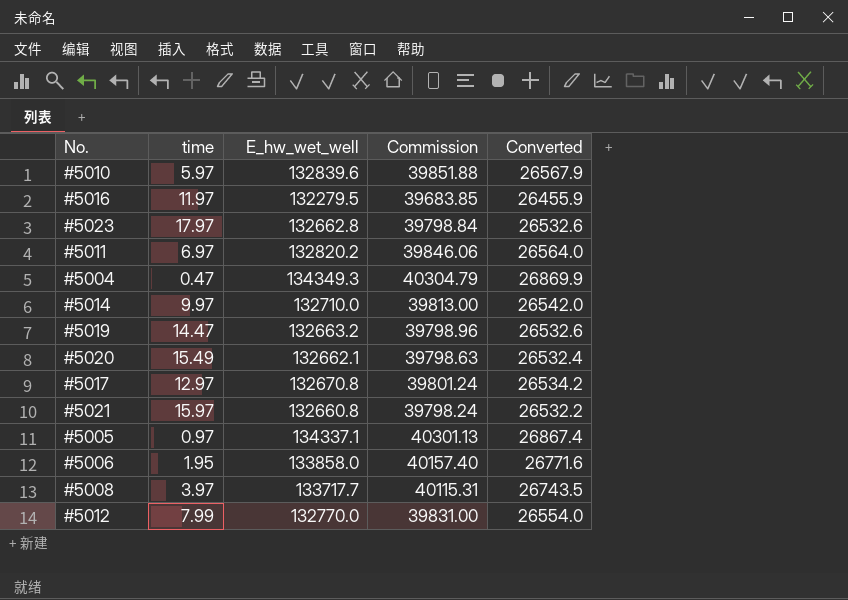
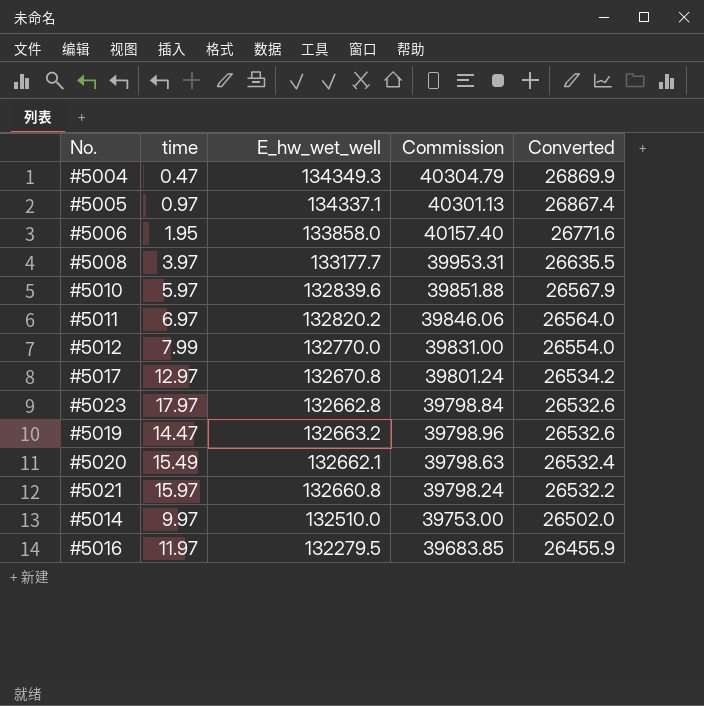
row order: none -> Converted descending
#5008 | E_hw_wet_well: 133717.7 -> 133177.7
#5008 | Commission: 40115.31 -> 39953.31
#5008 | Converted: 26743.5 -> 26635.5
#5014 | E_hw_wet_well: 132710.0 -> 132510.0
#5014 | Commission: 39813.00 -> 39753.00
#5014 | Converted: 26542.0 -> 26502.0

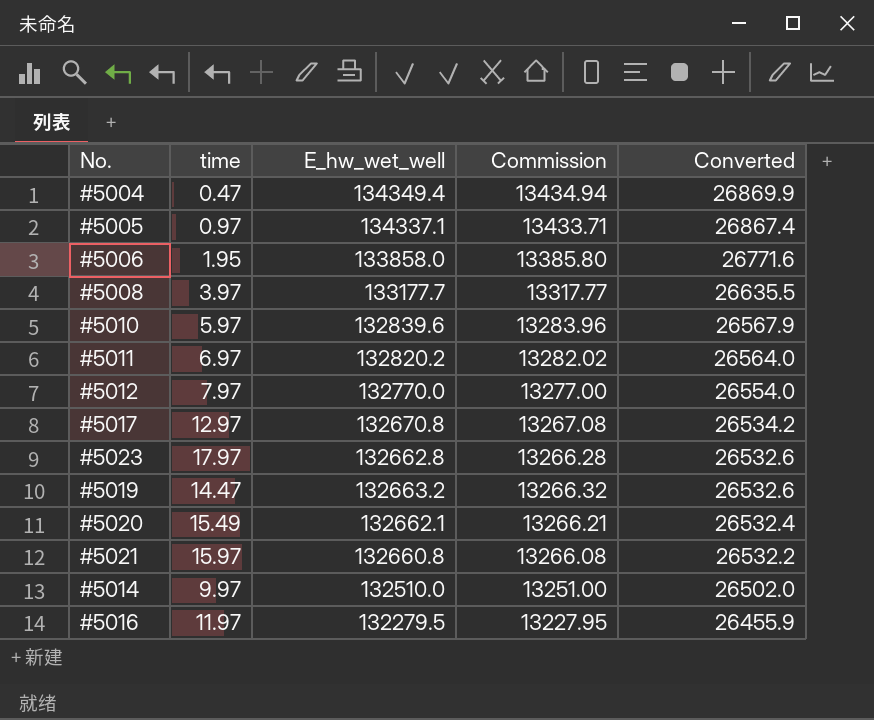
column Commission | formula: [E_hw_wet_well] * 0.3 -> [E_hw_wet_well] * 0.1
#5004 | E_hw_wet_well: 134349.3 -> 134349.4
#5012 | time: 7.99 -> 7.97

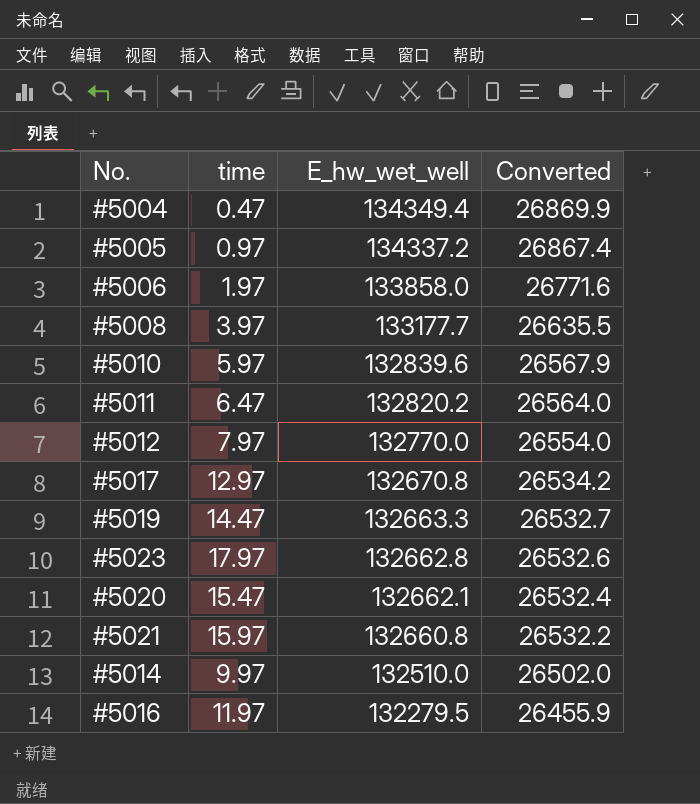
row order: Converted descending -> E_hw_wet_well descending
column Commission | formula: [E_hw_wet_well] * 0.1 -> none
#5005 | E_hw_wet_well: 134337.1 -> 134337.2
#5006 | time: 1.95 -> 1.97
#5011 | time: 6.97 -> 6.47
#5019 | E_hw_wet_well: 132663.2 -> 132663.3
#5019 | Converted: 26532.6 -> 26532.7
#5020 | time: 15.49 -> 15.47

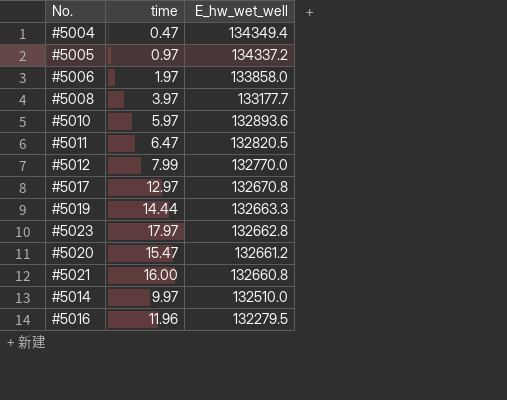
column Converted | formula: [E_hw_wet_well] * 0.2 -> none
#5010 | E_hw_wet_well: 132839.6 -> 132893.6
#5011 | E_hw_wet_well: 132820.2 -> 132820.5
#5012 | time: 7.97 -> 7.99
#5019 | time: 14.47 -> 14.44
#5020 | E_hw_wet_well: 132662.1 -> 132661.2
#5021 | time: 15.97 -> 16.00
#5016 | time: 11.97 -> 11.96

